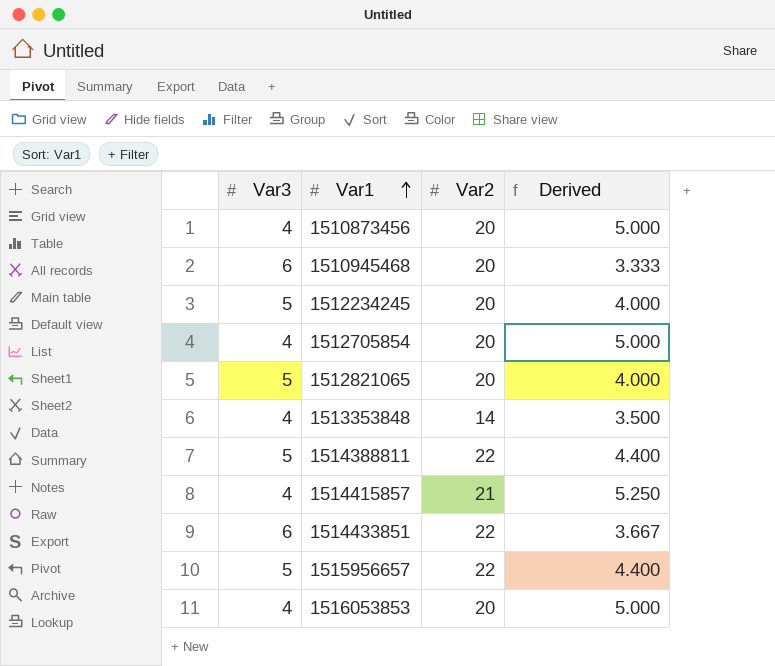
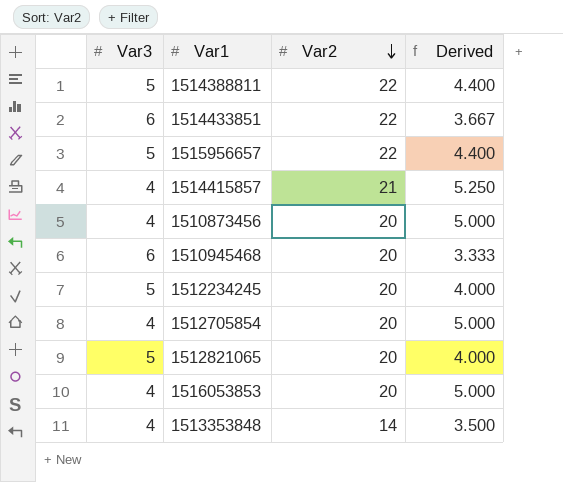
row order: Var1 ascending -> Var2 descending

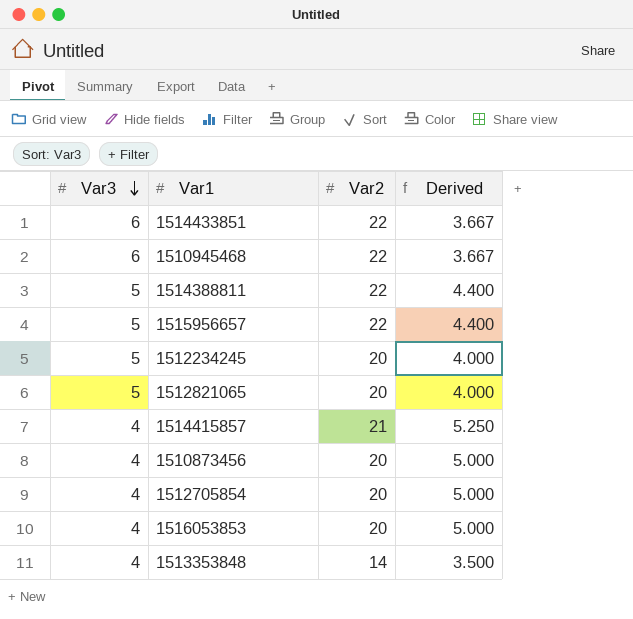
row order: Var2 descending -> Var3 descending
1510945468 | Var2: 20 -> 22
1510945468 | Derived: 3.333 -> 3.667

